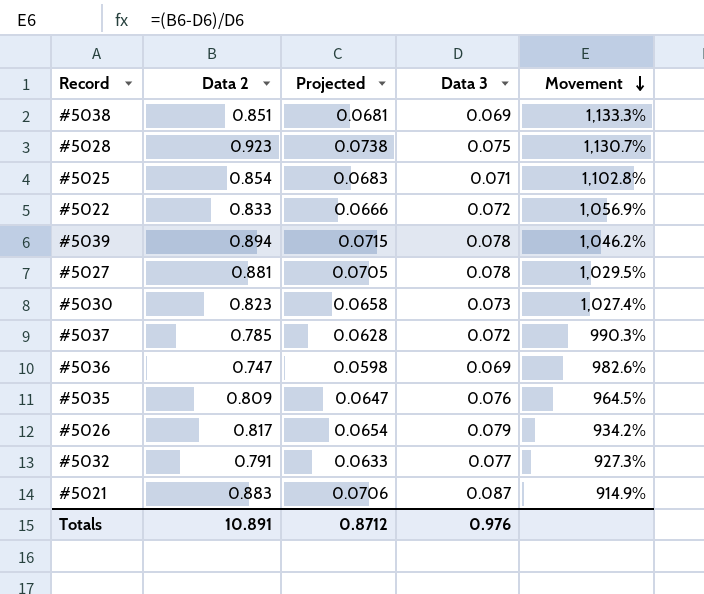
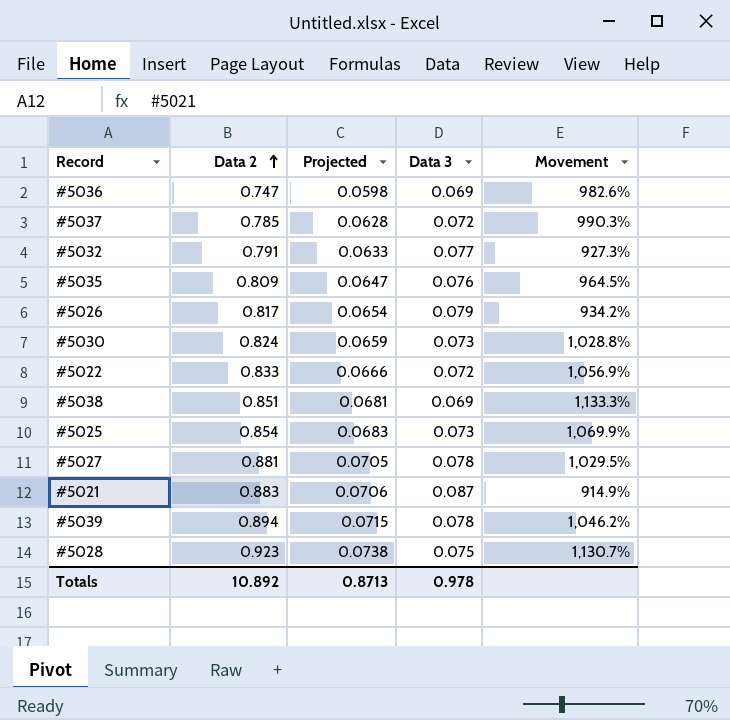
row order: Movement descending -> Data 2 ascending
#5030 | Data 2: 0.823 -> 0.824
#5030 | Projected: 0.0658 -> 0.0659
#5030 | Movement: 1,027.4% -> 1,028.8%
#5025 | Data 3: 0.071 -> 0.073
#5025 | Movement: 1,102.8% -> 1,069.9%
Totals | Data 2: 10.891 -> 10.892
Totals | Projected: 0.8712 -> 0.8713
Totals | Data 3: 0.976 -> 0.978

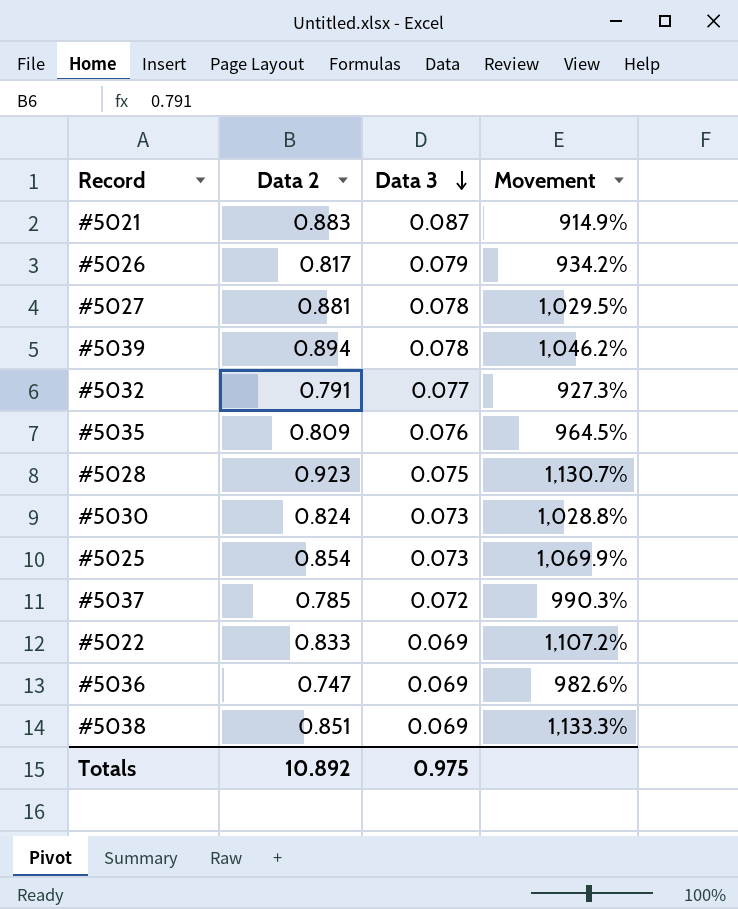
row order: Data 2 ascending -> Data 3 descending
column Projected | formula: [Data 2] * 0.08 -> none
#5022 | Data 3: 0.072 -> 0.069
#5022 | Movement: 1,056.9% -> 1,107.2%
Totals | Data 3: 0.978 -> 0.975

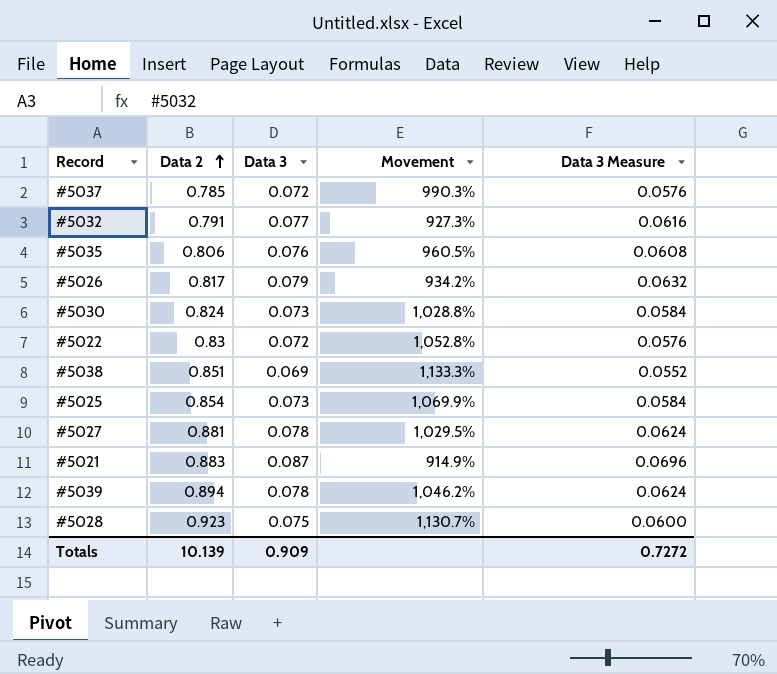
row order: Data 3 descending -> Data 2 ascending
column Data 3 Measure | formula: none -> [Data 3] * 0.8
row #5036: 0.747 | 0.069 | 982.6% -> none
#5035 | Data 2: 0.809 -> 0.806
#5035 | Movement: 964.5% -> 960.5%
#5022 | Data 2: 0.833 -> 0.83
#5022 | Data 3: 0.069 -> 0.072
#5022 | Movement: 1,107.2% -> 1,052.8%
Totals | Data 2: 10.892 -> 10.139
Totals | Data 3: 0.975 -> 0.909

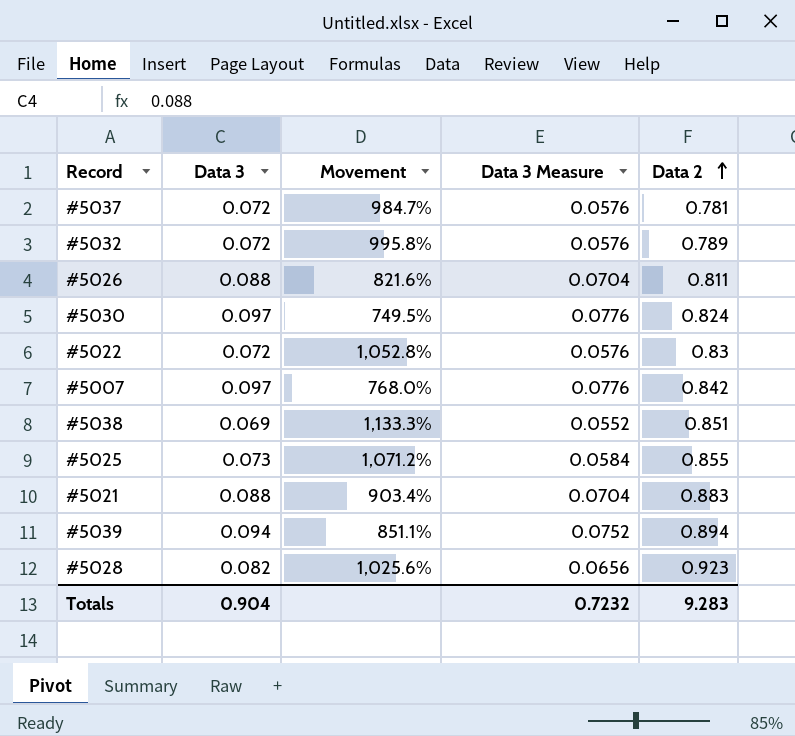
column Data 2 | position: 2 -> 5
row #5035: 0.806 | 0.076 | 960.5% | 0.0608 -> none
row #5027: 0.881 | 0.078 | 1,029.5% | 0.0624 -> none
#5037 | Movement: 990.3% -> 984.7%
#5037 | Data 2: 0.785 -> 0.781
#5032 | Data 3: 0.077 -> 0.072
#5032 | Movement: 927.3% -> 995.8%
#5032 | Data 3 Measure: 0.0616 -> 0.0576
#5032 | Data 2: 0.791 -> 0.789
#5026 | Data 3: 0.079 -> 0.088
#5026 | Movement: 934.2% -> 821.6%
#5026 | Data 3 Measure: 0.0632 -> 0.0704
#5026 | Data 2: 0.817 -> 0.811
#5030 | Data 3: 0.073 -> 0.097
#5030 | Movement: 1,028.8% -> 749.5%
#5030 | Data 3 Measure: 0.0584 -> 0.0776
row #5007: none -> 0.097 | 768.0% | 0.0776 | 0.842
#5025 | Movement: 1,069.9% -> 1,071.2%
#5025 | Data 2: 0.854 -> 0.855
#5021 | Data 3: 0.087 -> 0.088
#5021 | Movement: 914.9% -> 903.4%
#5021 | Data 3 Measure: 0.0696 -> 0.0704
#5039 | Data 3: 0.078 -> 0.094
#5039 | Movement: 1,046.2% -> 851.1%
#5039 | Data 3 Measure: 0.0624 -> 0.0752
#5028 | Data 3: 0.075 -> 0.082
#5028 | Movement: 1,130.7% -> 1,025.6%
#5028 | Data 3 Measure: 0.0600 -> 0.0656
Totals | Data 3: 0.909 -> 0.904
Totals | Data 3 Measure: 0.7272 -> 0.7232
Totals | Data 2: 10.139 -> 9.283

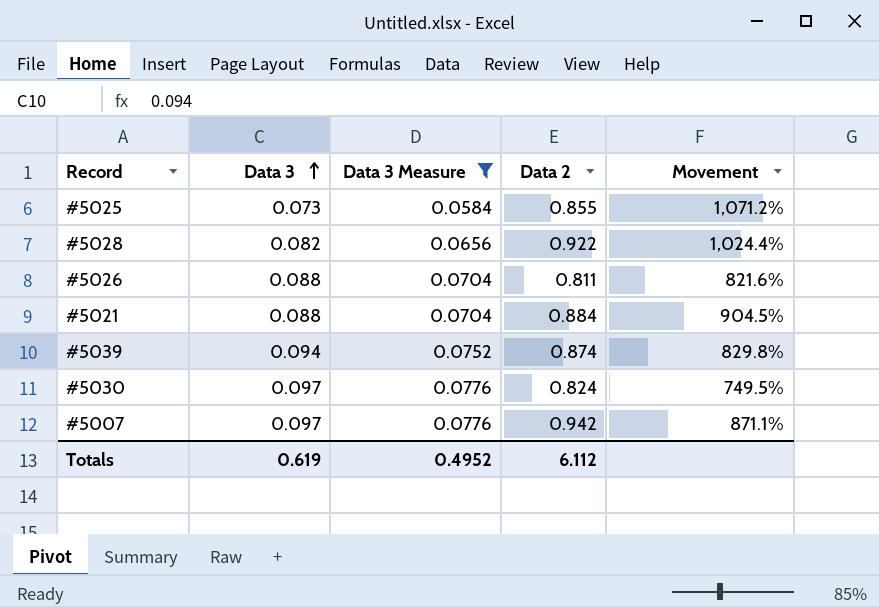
filter: none -> Data 3 Measure >= 0.0584
row order: Data 2 ascending -> Data 3 ascending
column Movement | position: 3 -> 5
#5028 | Data 2: 0.923 -> 0.922
#5028 | Movement: 1,025.6% -> 1,024.4%
#5021 | Data 2: 0.883 -> 0.884
#5021 | Movement: 903.4% -> 904.5%
#5039 | Data 2: 0.894 -> 0.874
#5039 | Movement: 851.1% -> 829.8%
#5007 | Data 2: 0.842 -> 0.942
#5007 | Movement: 768.0% -> 871.1%
Totals | Data 3: 0.904 -> 0.619
Totals | Data 3 Measure: 0.7232 -> 0.4952
Totals | Data 2: 9.283 -> 6.112

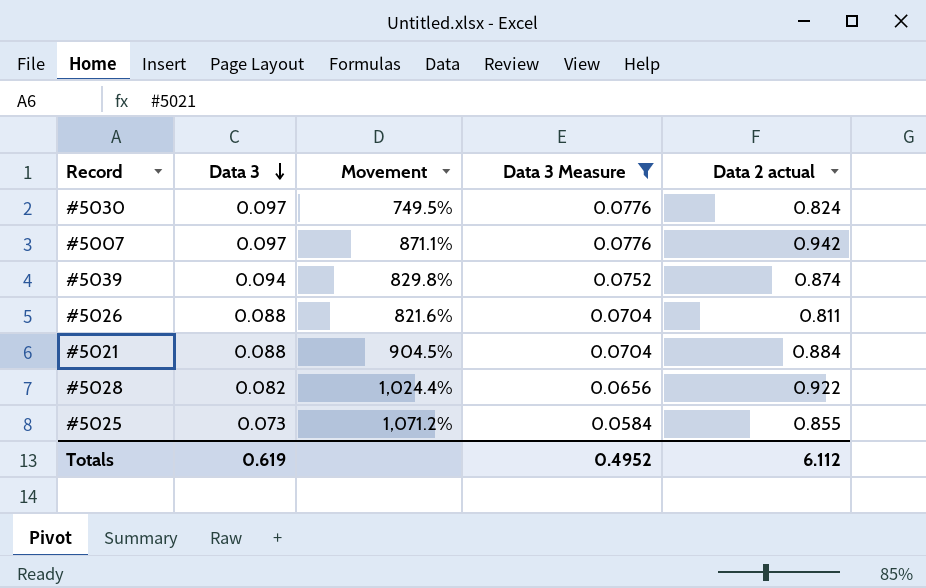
row order: Data 3 ascending -> Data 3 descending
column Movement | position: 5 -> 3
column name: Data 2 -> Data 2 actual

